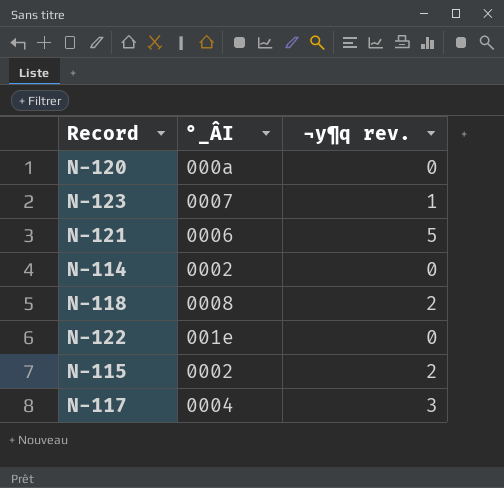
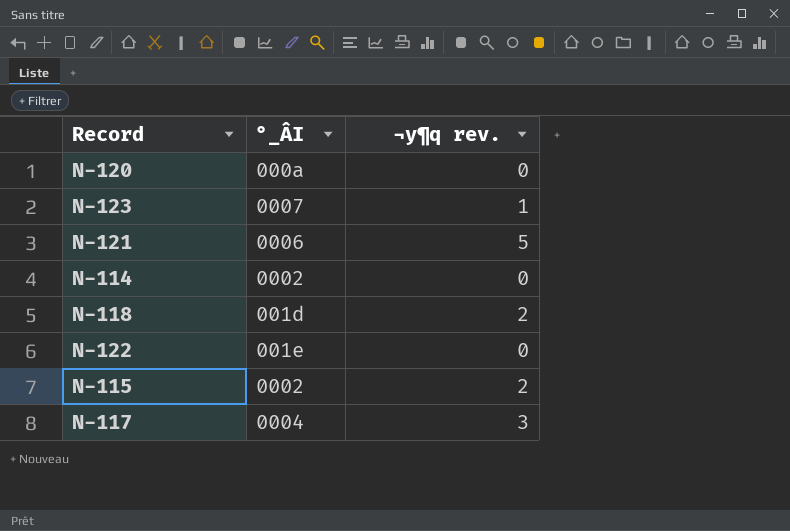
N-118 | °_ÂI: 0008 -> 001d

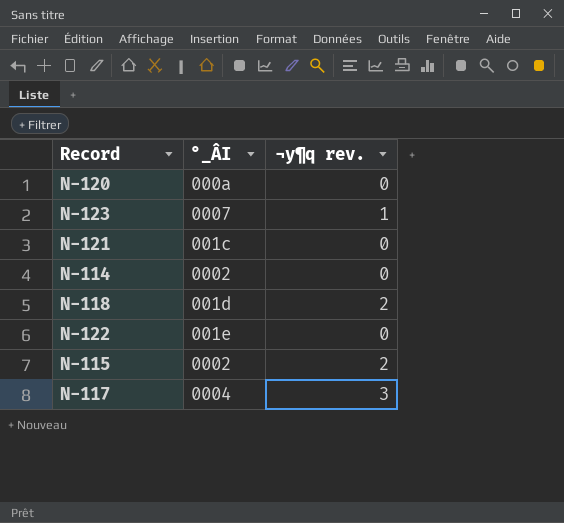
N-121 | °_ÂI: 0006 -> 001c
N-121 | ¬y¶q rev.: 5 -> 0

